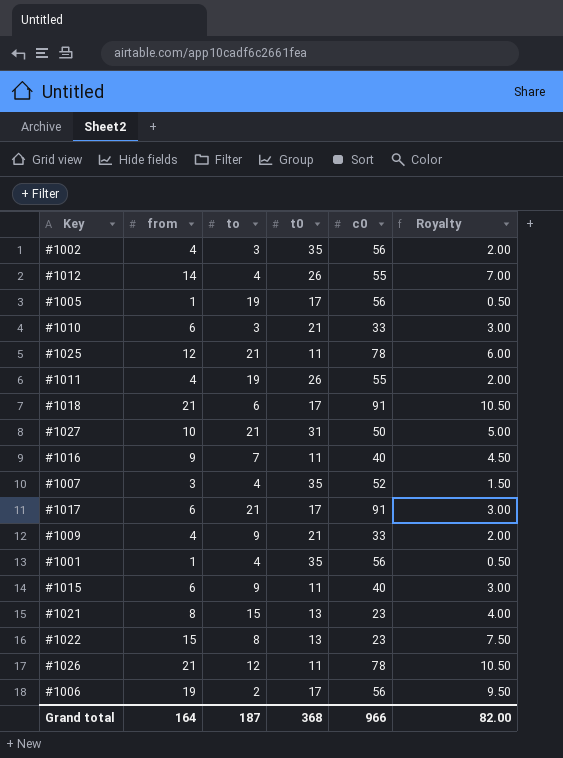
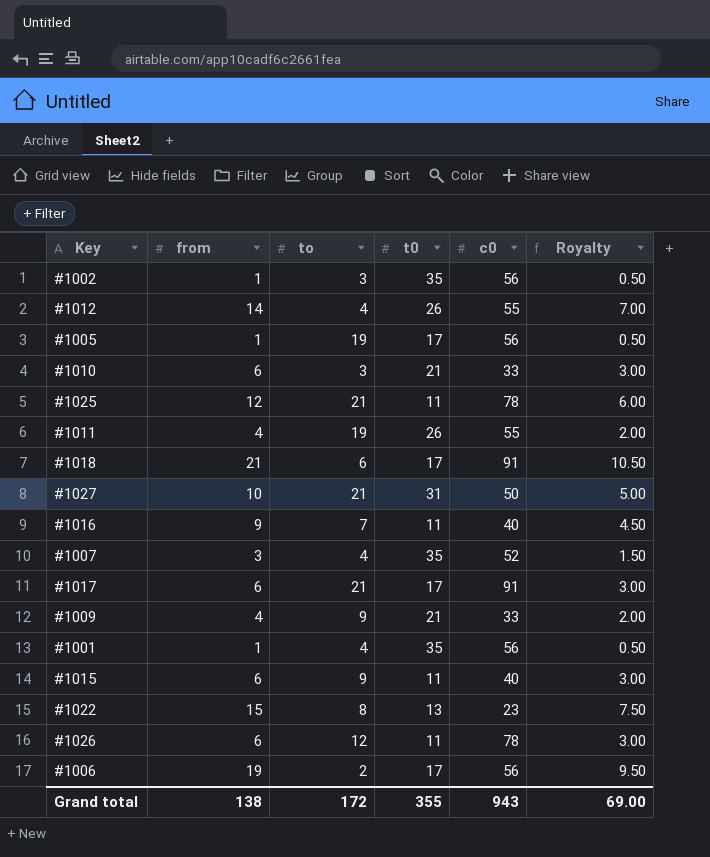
row #1021: 8 | 15 | 13 | 23 | 4.00 -> none
#1002 | from: 4 -> 1
#1002 | Royalty: 2.00 -> 0.50
#1026 | from: 21 -> 6
#1026 | Royalty: 10.50 -> 3.00
Grand total | from: 164 -> 138
Grand total | to: 187 -> 172
Grand total | t0: 368 -> 355
Grand total | c0: 966 -> 943
Grand total | Royalty: 82.00 -> 69.00

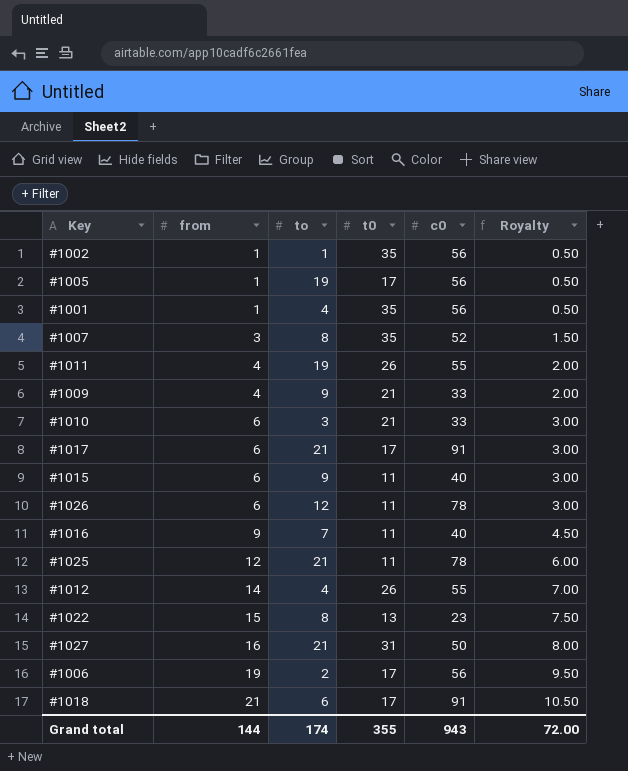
row order: none -> from ascending
#1002 | to: 3 -> 1
#1007 | to: 4 -> 8
#1027 | from: 10 -> 16
#1027 | Royalty: 5.00 -> 8.00
Grand total | from: 138 -> 144
Grand total | to: 172 -> 174
Grand total | Royalty: 69.00 -> 72.00

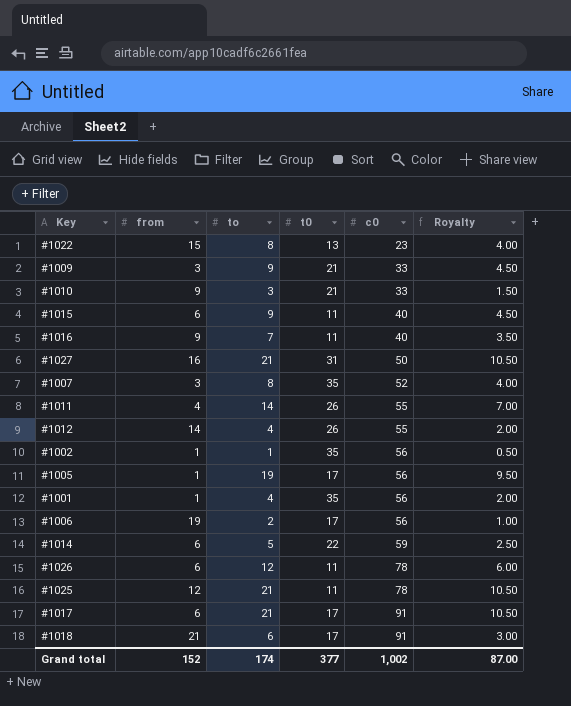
row order: from ascending -> c0 ascending
column Royalty | formula: [from] * 0.5 -> [to] * 0.5
#1009 | from: 4 -> 3
#1010 | from: 6 -> 9
#1011 | to: 19 -> 14
row #1014: none -> 6 | 5 | 22 | 59 | 2.50
Grand total | from: 144 -> 152
Grand total | t0: 355 -> 377
Grand total | c0: 943 -> 1,002
Grand total | Royalty: 72.00 -> 87.00

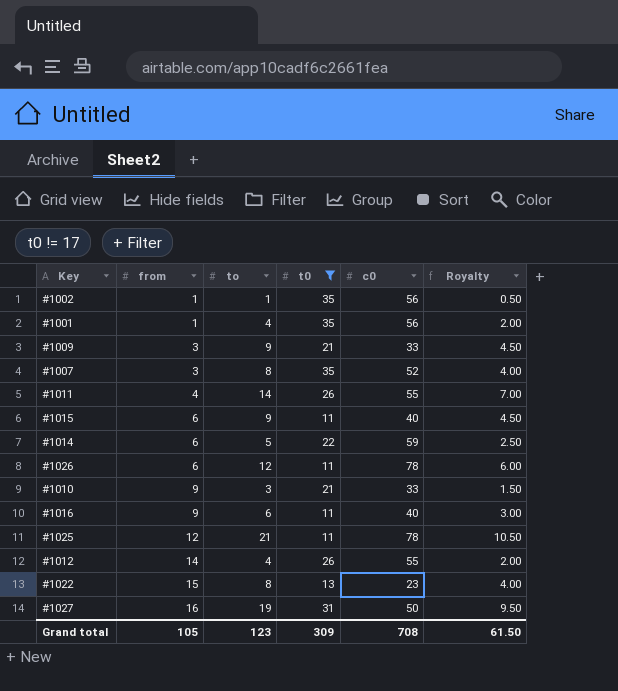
filter: none -> t0 != 17
row order: c0 ascending -> from ascending
#1016 | to: 7 -> 6
#1016 | Royalty: 3.50 -> 3.00
#1027 | to: 21 -> 19
#1027 | Royalty: 10.50 -> 9.50
Grand total | from: 152 -> 105
Grand total | to: 174 -> 123
Grand total | t0: 377 -> 309
Grand total | c0: 1,002 -> 708
Grand total | Royalty: 87.00 -> 61.50

